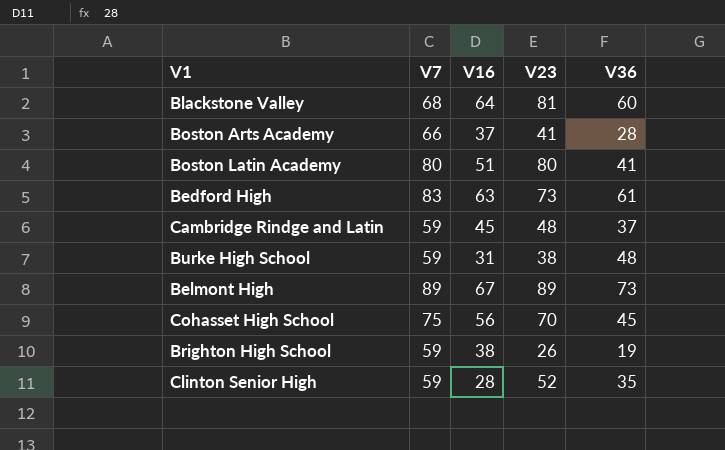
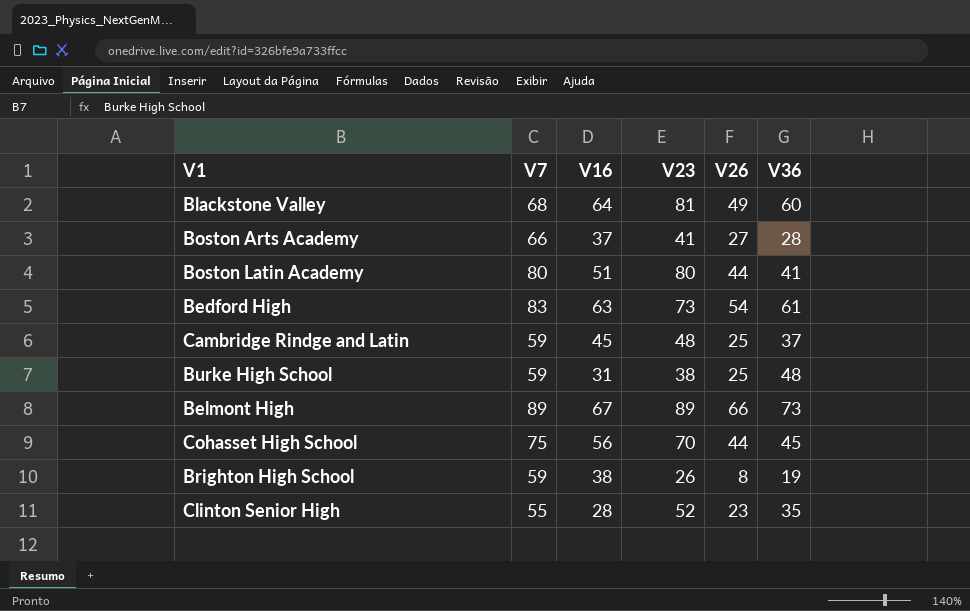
column V26 | position: none -> 5
Clinton Senior High | V7: 59 -> 55

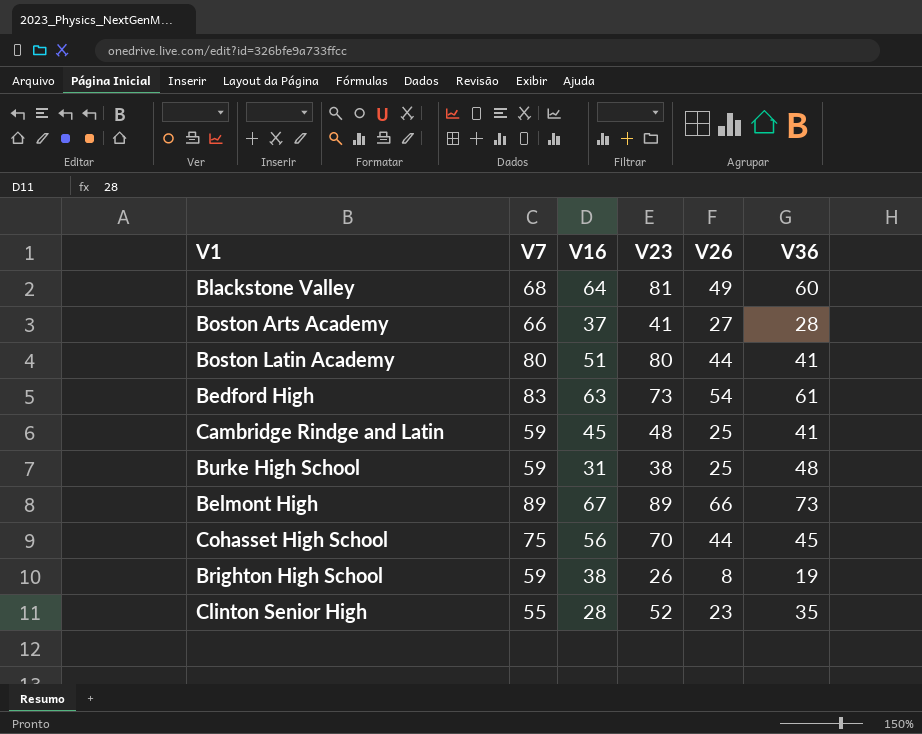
Cambridge Rindge and Latin | V36: 37 -> 41

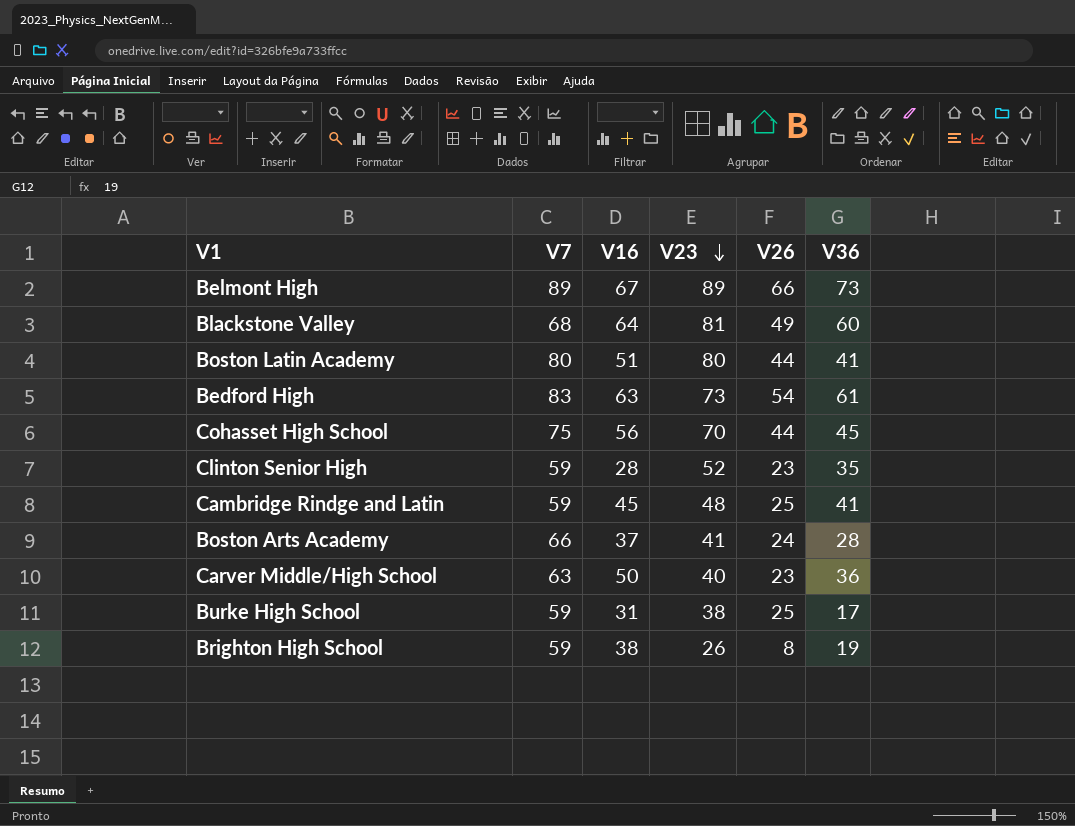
row order: none -> V23 descending
Clinton Senior High | V7: 55 -> 59
Boston Arts Academy | V26: 27 -> 24
row Carver Middle/High School: none -> 63 | 50 | 40 | 23 | 36
Burke High School | V36: 48 -> 17

